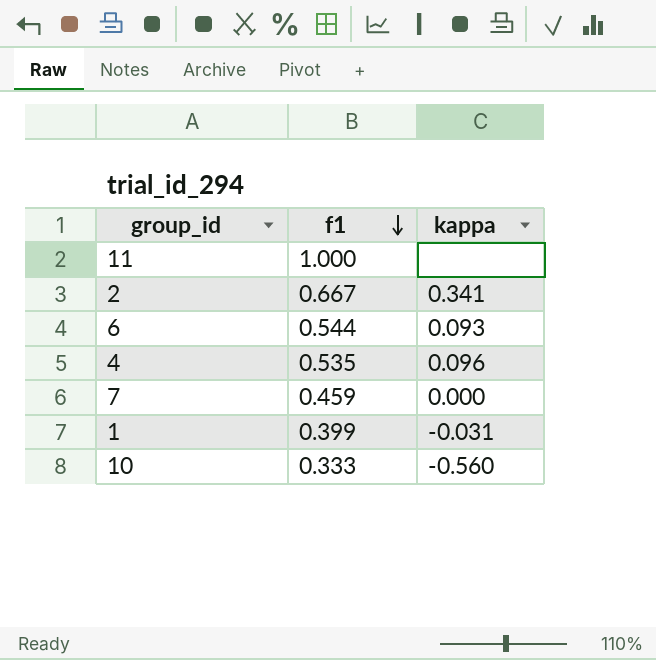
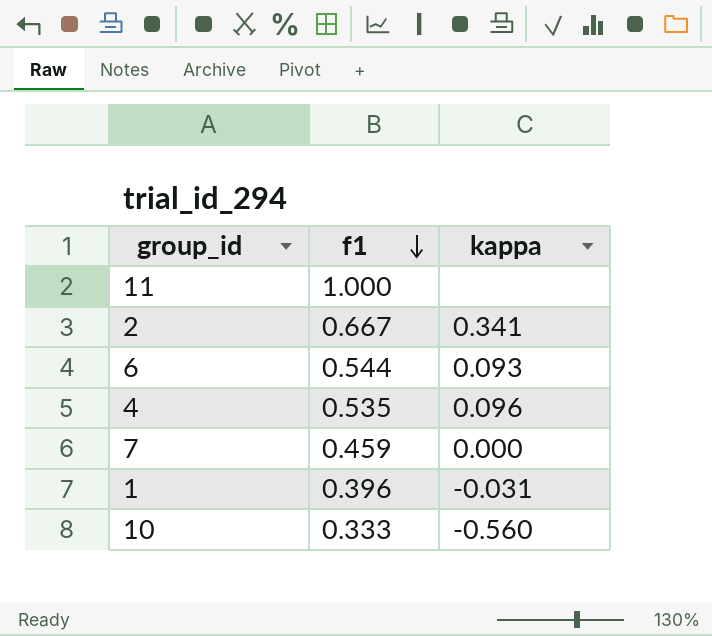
1 | f1: 0.399 -> 0.396

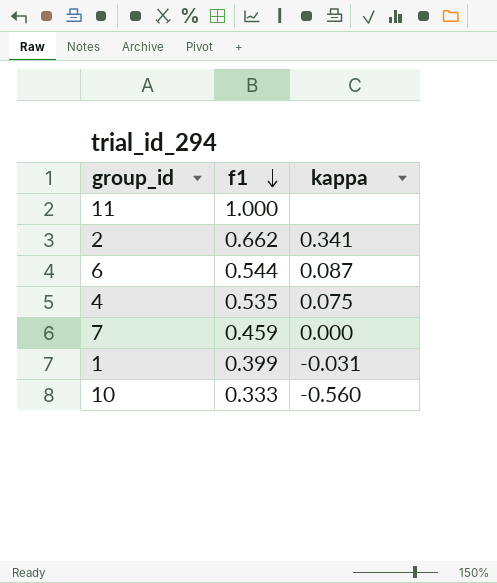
2 | f1: 0.667 -> 0.662
6 | kappa: 0.093 -> 0.087
4 | kappa: 0.096 -> 0.075
1 | f1: 0.396 -> 0.399

